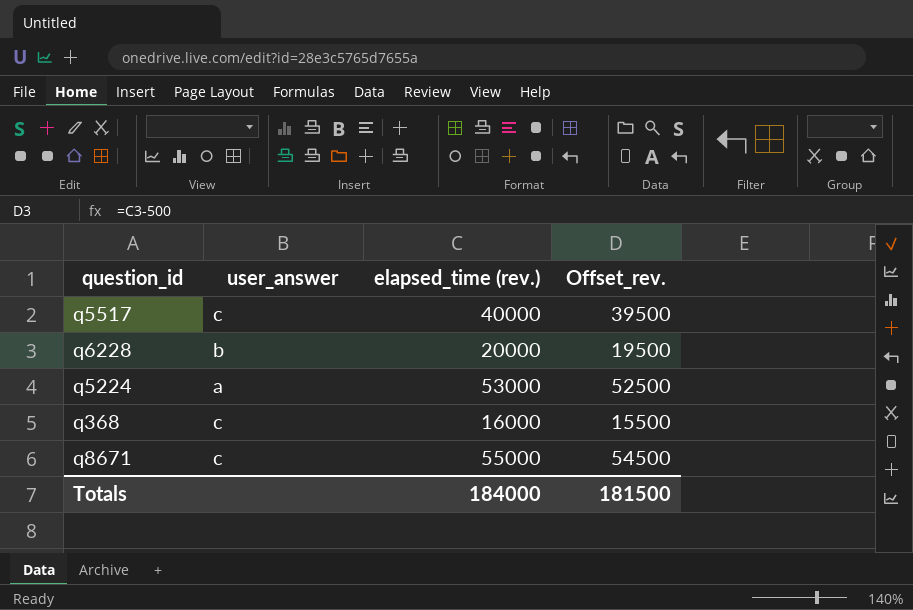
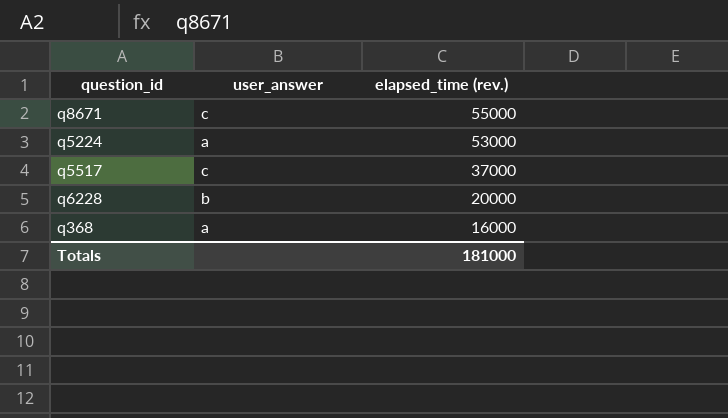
row order: none -> elapsed_time (rev.) descending
column Offset_rev. | formula: [elapsed_time (rev.)] - 500 -> none
q5517 | elapsed_time (rev.): 40000 -> 37000
q368 | user_answer: c -> a
Totals | elapsed_time (rev.): 184000 -> 181000

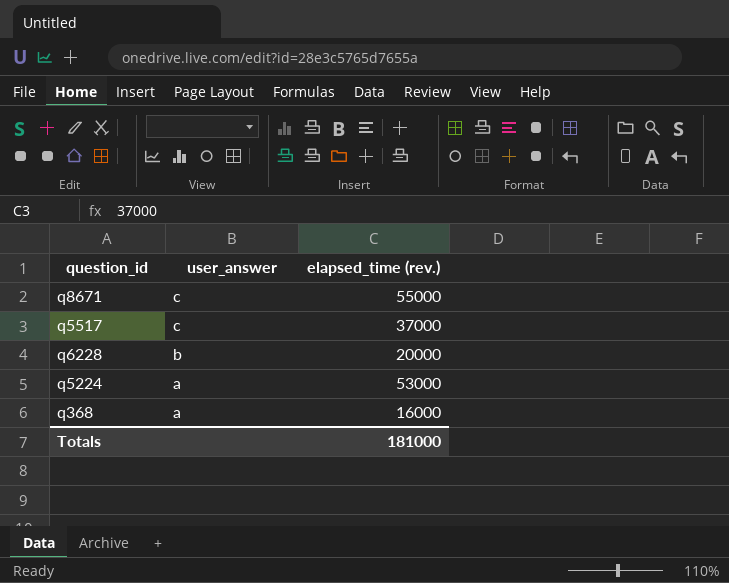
row order: elapsed_time (rev.) descending -> user_answer descending

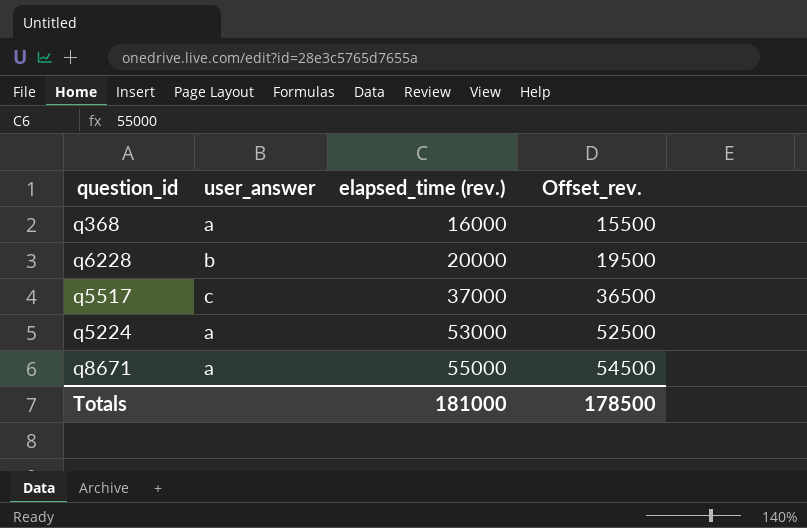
row order: user_answer descending -> elapsed_time (rev.) ascending
column Offset_rev. | formula: none -> [elapsed_time (rev.)] - 500
q8671 | user_answer: c -> a

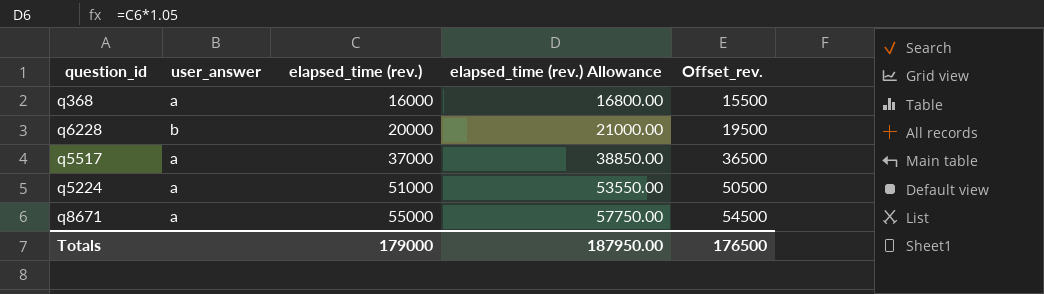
column elapsed_time (rev.) Allowance | formula: none -> [elapsed_time (rev.)] * 1.05
q5517 | user_answer: c -> a
q5224 | elapsed_time (rev.): 53000 -> 51000
q5224 | Offset_rev.: 52500 -> 50500
Totals | elapsed_time (rev.): 181000 -> 179000
Totals | Offset_rev.: 178500 -> 176500

